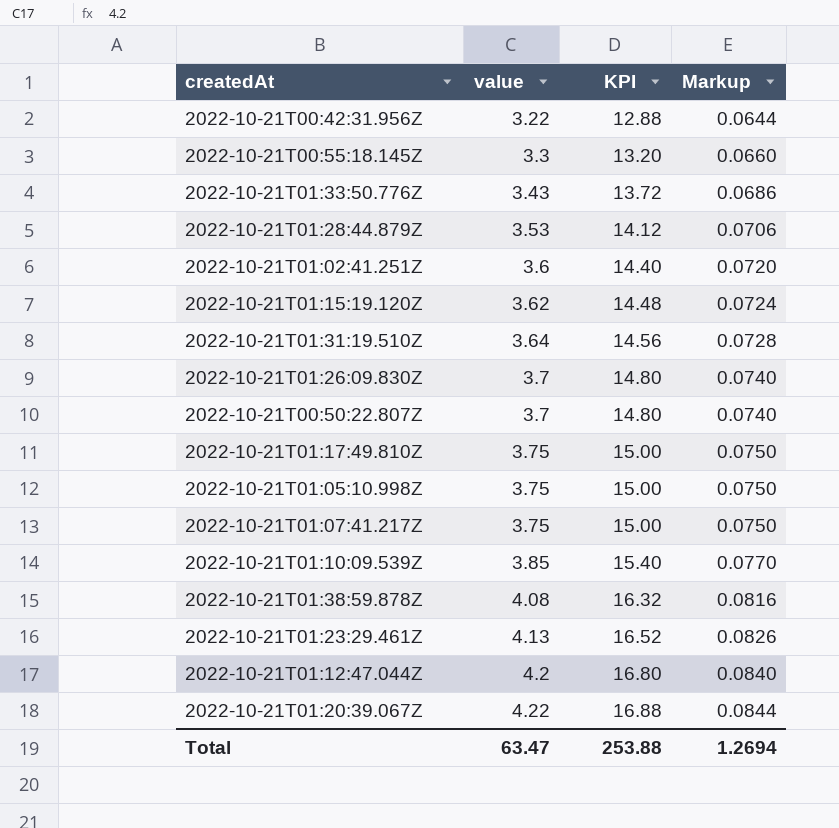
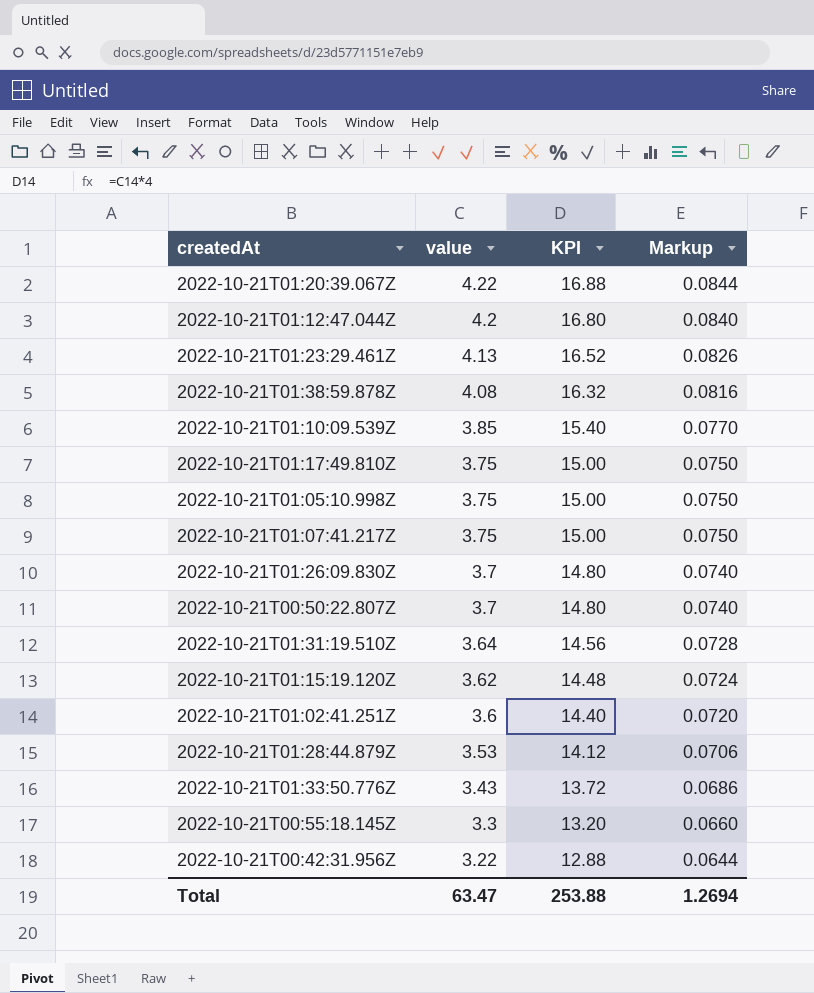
row order: value ascending -> value descending

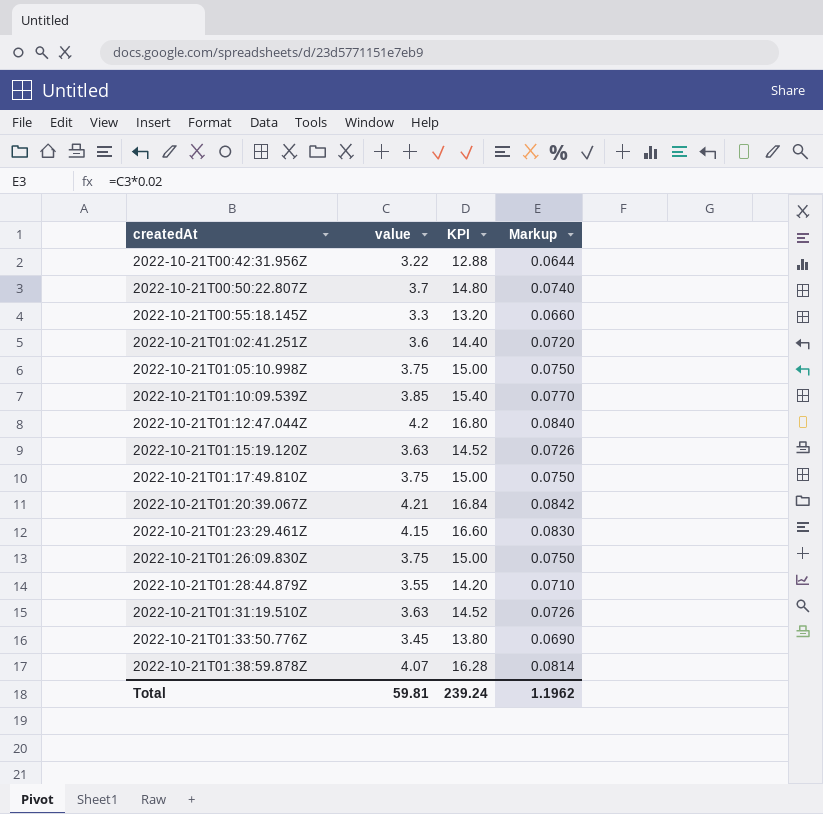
row order: value descending -> createdAt ascending
row 2022-10-21T01:07:41.217Z: 3.75 | 15.00 | 0.0750 -> none
2022-10-21T01:15:19.120Z | value: 3.62 -> 3.63
2022-10-21T01:15:19.120Z | KPI: 14.48 -> 14.52
2022-10-21T01:15:19.120Z | Markup: 0.0724 -> 0.0726
2022-10-21T01:20:39.067Z | value: 4.22 -> 4.21
2022-10-21T01:20:39.067Z | KPI: 16.88 -> 16.84
2022-10-21T01:20:39.067Z | Markup: 0.0844 -> 0.0842
2022-10-21T01:23:29.461Z | value: 4.13 -> 4.15
2022-10-21T01:23:29.461Z | KPI: 16.52 -> 16.60
2022-10-21T01:23:29.461Z | Markup: 0.0826 -> 0.0830
2022-10-21T01:26:09.830Z | value: 3.7 -> 3.75
2022-10-21T01:26:09.830Z | KPI: 14.80 -> 15.00
2022-10-21T01:26:09.830Z | Markup: 0.0740 -> 0.0750
2022-10-21T01:28:44.879Z | value: 3.53 -> 3.55
2022-10-21T01:28:44.879Z | KPI: 14.12 -> 14.20
2022-10-21T01:28:44.879Z | Markup: 0.0706 -> 0.0710
2022-10-21T01:31:19.510Z | value: 3.64 -> 3.63
2022-10-21T01:31:19.510Z | KPI: 14.56 -> 14.52
2022-10-21T01:31:19.510Z | Markup: 0.0728 -> 0.0726
2022-10-21T01:33:50.776Z | value: 3.43 -> 3.45
2022-10-21T01:33:50.776Z | KPI: 13.72 -> 13.80
2022-10-21T01:33:50.776Z | Markup: 0.0686 -> 0.0690
2022-10-21T01:38:59.878Z | value: 4.08 -> 4.07
2022-10-21T01:38:59.878Z | KPI: 16.32 -> 16.28
2022-10-21T01:38:59.878Z | Markup: 0.0816 -> 0.0814
Total | value: 63.47 -> 59.81
Total | KPI: 253.88 -> 239.24
Total | Markup: 1.2694 -> 1.1962

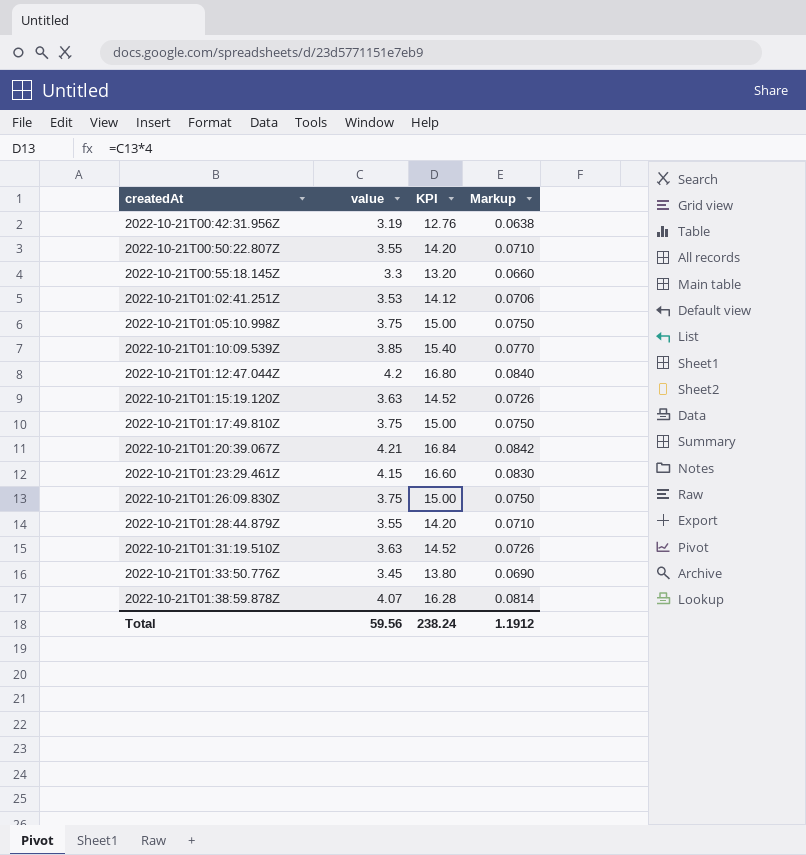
2022-10-21T00:42:31.956Z | value: 3.22 -> 3.19
2022-10-21T00:42:31.956Z | KPI: 12.88 -> 12.76
2022-10-21T00:42:31.956Z | Markup: 0.0644 -> 0.0638
2022-10-21T00:50:22.807Z | value: 3.7 -> 3.55
2022-10-21T00:50:22.807Z | KPI: 14.80 -> 14.20
2022-10-21T00:50:22.807Z | Markup: 0.0740 -> 0.0710
2022-10-21T01:02:41.251Z | value: 3.6 -> 3.53
2022-10-21T01:02:41.251Z | KPI: 14.40 -> 14.12
2022-10-21T01:02:41.251Z | Markup: 0.0720 -> 0.0706
Total | value: 59.81 -> 59.56
Total | KPI: 239.24 -> 238.24
Total | Markup: 1.1962 -> 1.1912

